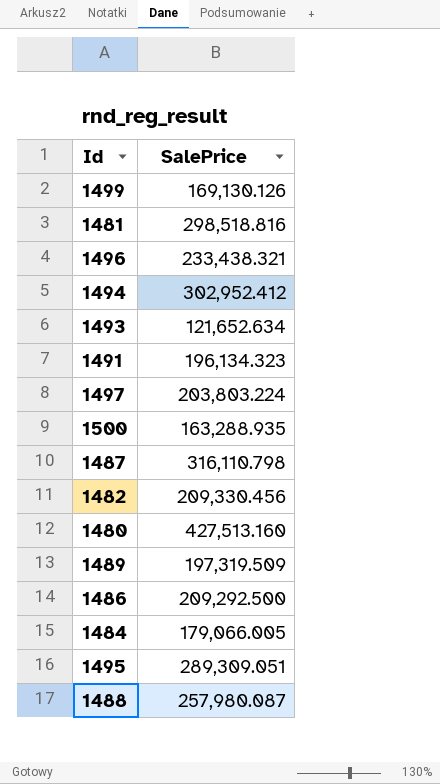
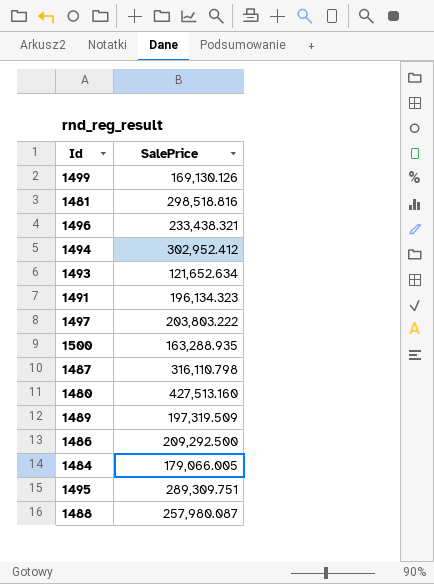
row 1482: 209,330.456 -> none
1497 | SalePrice: 203,803.224 -> 203,803.222
1495 | SalePrice: 289,309.051 -> 289,309.751

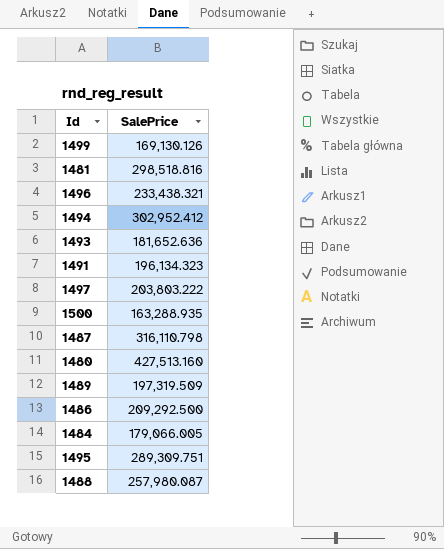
1493 | SalePrice: 121,652.634 -> 181,652.636

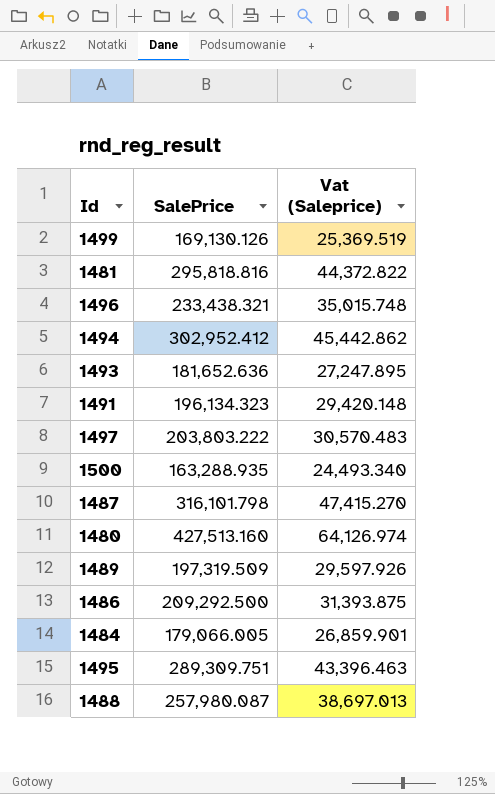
column Vat (Saleprice) | formula: none -> [SalePrice] * 0.15
1481 | SalePrice: 298,518.816 -> 295,818.816
1487 | SalePrice: 316,110.798 -> 316,101.798

